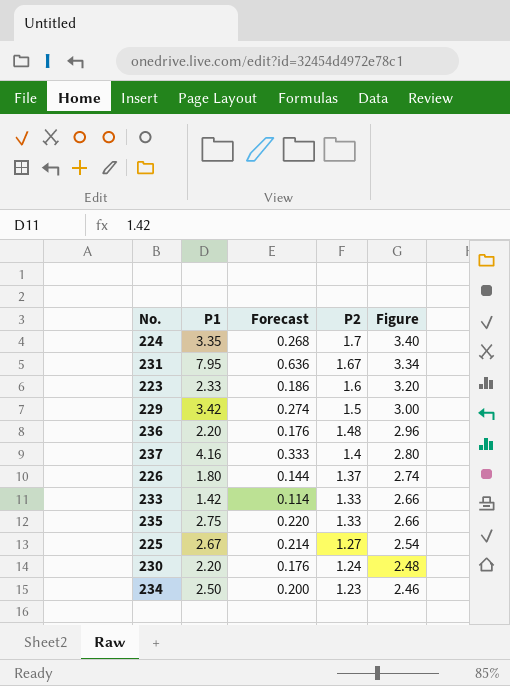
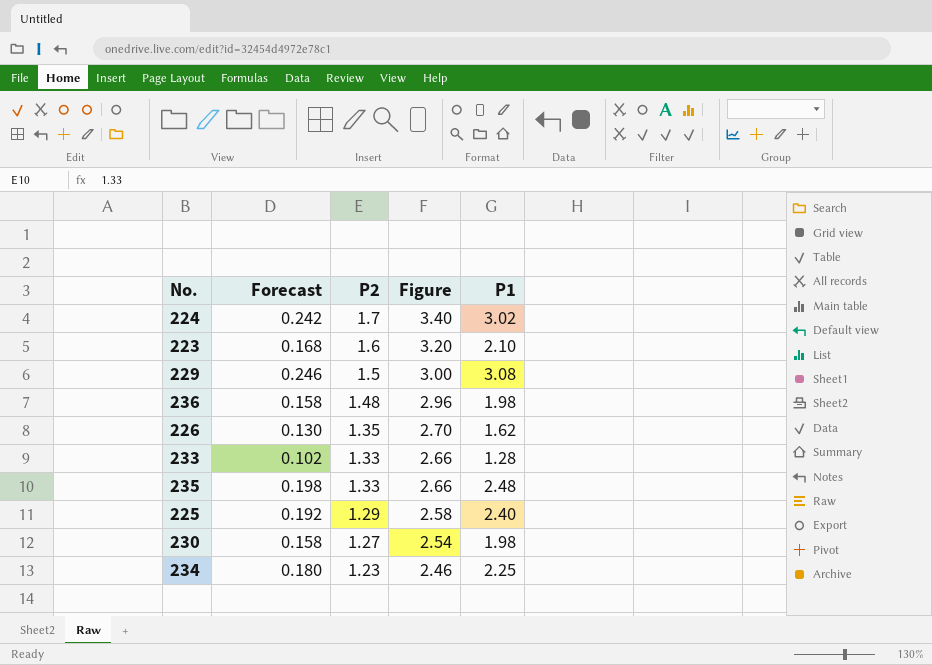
column P1 | position: 2 -> 5
row 231: 7.95 | 0.636 | 1.67 | 3.34 -> none
row 237: 4.16 | 0.333 | 1.4 | 2.80 -> none
224 | Forecast: 0.268 -> 0.242
224 | P1: 3.35 -> 3.02
223 | Forecast: 0.186 -> 0.168
223 | P1: 2.33 -> 2.10
229 | Forecast: 0.274 -> 0.246
229 | P1: 3.42 -> 3.08
236 | Forecast: 0.176 -> 0.158
236 | P1: 2.20 -> 1.98
226 | Forecast: 0.144 -> 0.130
226 | P2: 1.37 -> 1.35
226 | Figure: 2.74 -> 2.70
226 | P1: 1.80 -> 1.62
233 | Forecast: 0.114 -> 0.102
233 | P1: 1.42 -> 1.28
235 | Forecast: 0.220 -> 0.198
235 | P1: 2.75 -> 2.48
225 | Forecast: 0.214 -> 0.192
225 | P2: 1.27 -> 1.29
225 | Figure: 2.54 -> 2.58
225 | P1: 2.67 -> 2.40
230 | Forecast: 0.176 -> 0.158
230 | P2: 1.24 -> 1.27
230 | Figure: 2.48 -> 2.54
230 | P1: 2.20 -> 1.98
234 | Forecast: 0.200 -> 0.180
234 | P1: 2.50 -> 2.25

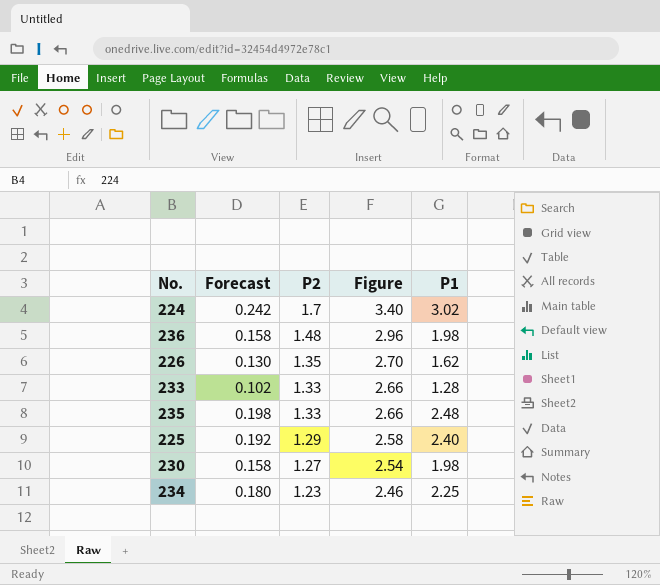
row 223: 0.168 | 1.6 | 3.20 | 2.10 -> none
row 229: 0.246 | 1.5 | 3.00 | 3.08 -> none

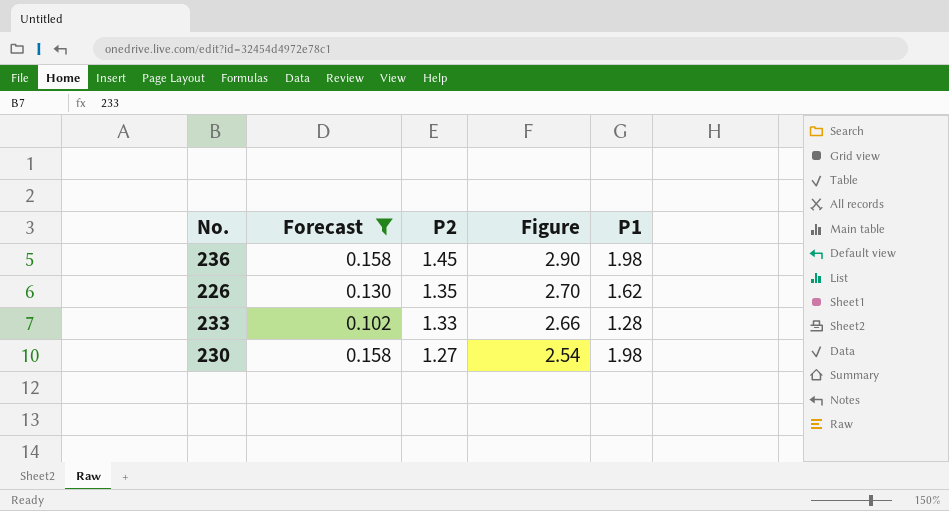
filter: none -> Forecast <= 0.158
236 | P2: 1.48 -> 1.45
236 | Figure: 2.96 -> 2.90

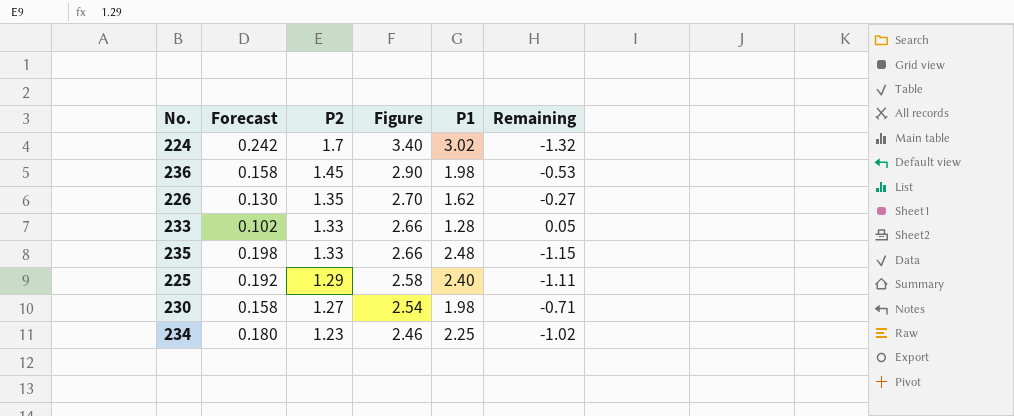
filter: Forecast <= 0.158 -> none
column Remaining | formula: none -> [P2] - [P1]

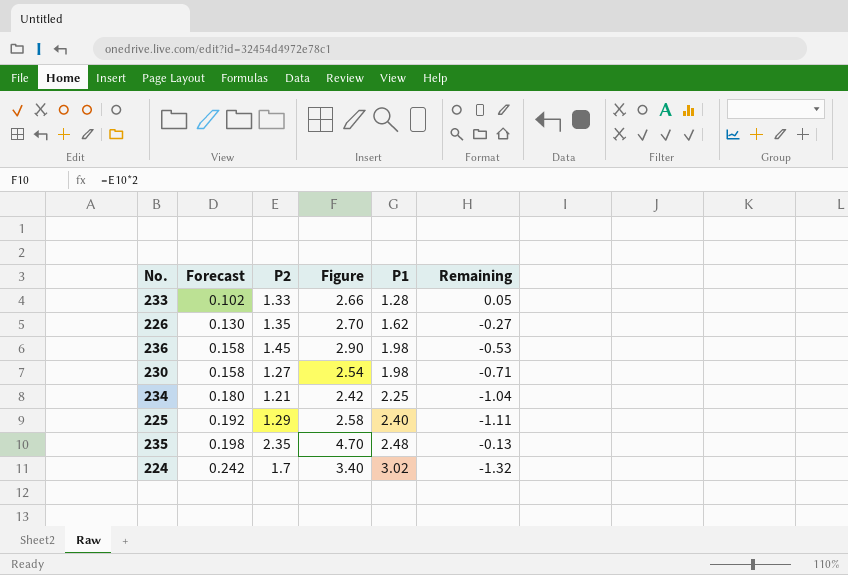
row order: P2 descending -> Forecast ascending
234 | P2: 1.23 -> 1.21
234 | Figure: 2.46 -> 2.42
234 | Remaining: -1.02 -> -1.04
235 | P2: 1.33 -> 2.35
235 | Figure: 2.66 -> 4.70
235 | Remaining: -1.15 -> -0.13

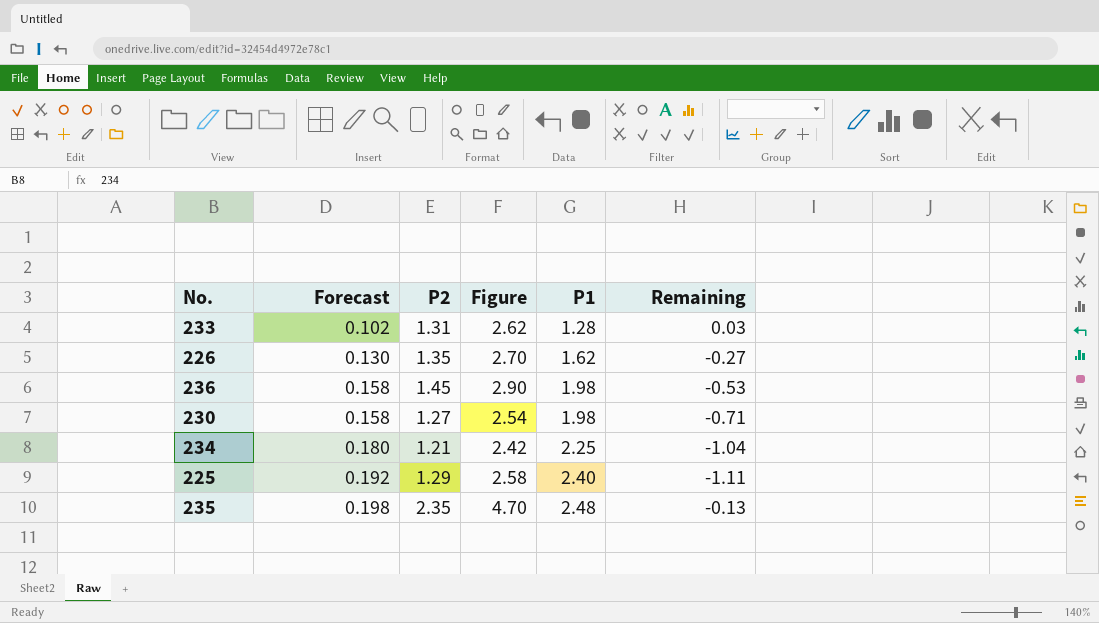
row 224: 0.242 | 1.7 | 3.40 | 3.02 | -1.32 -> none
233 | P2: 1.33 -> 1.31
233 | Figure: 2.66 -> 2.62
233 | Remaining: 0.05 -> 0.03

